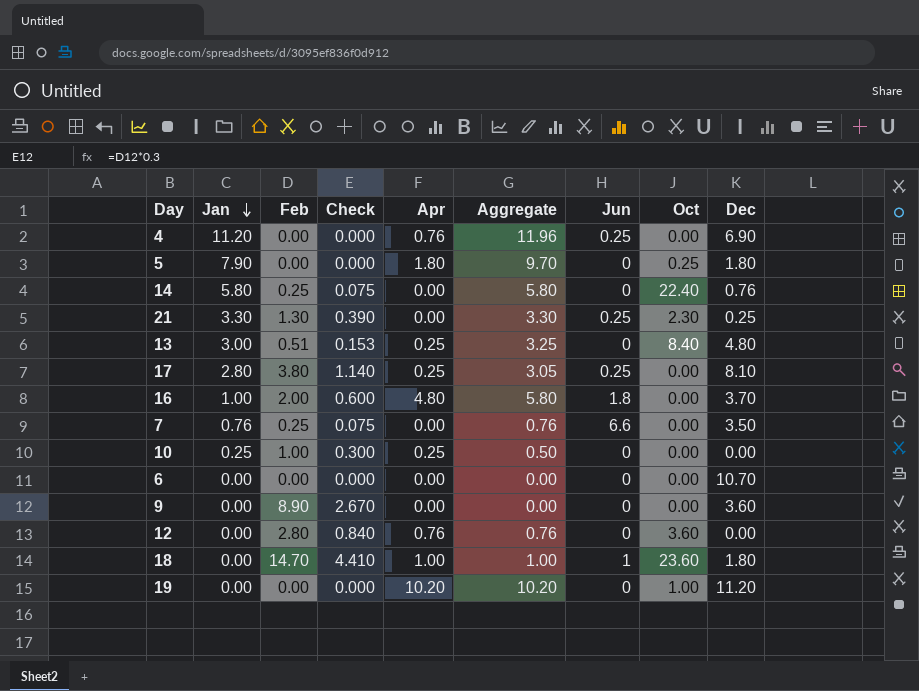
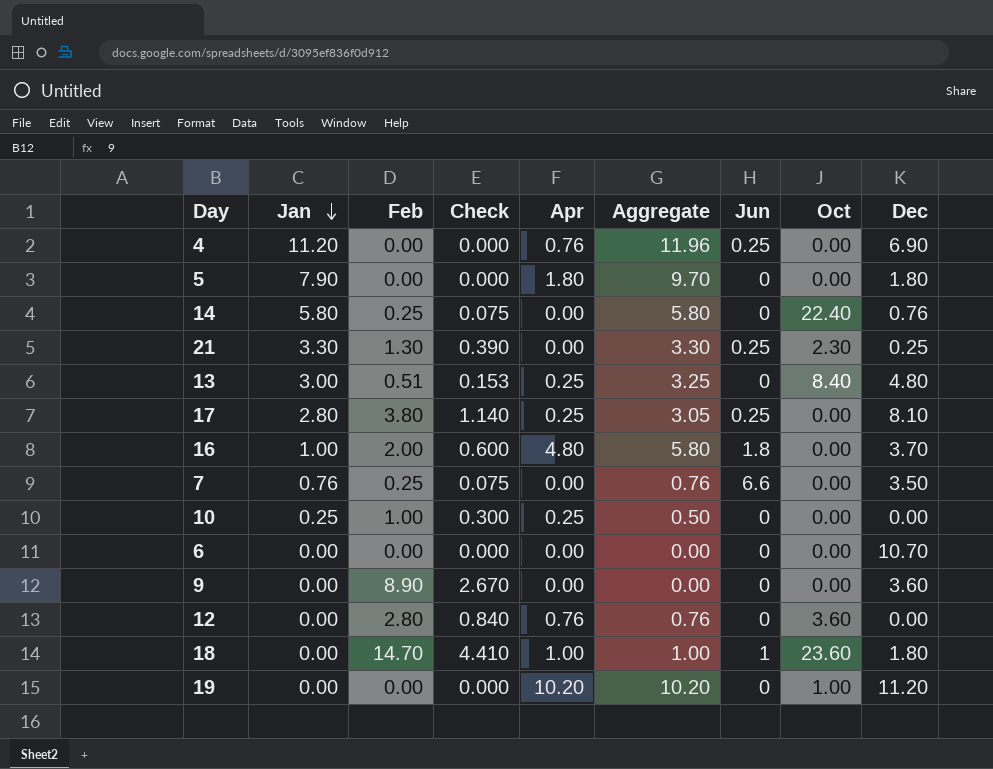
5 | Oct: 0.25 -> 0.00

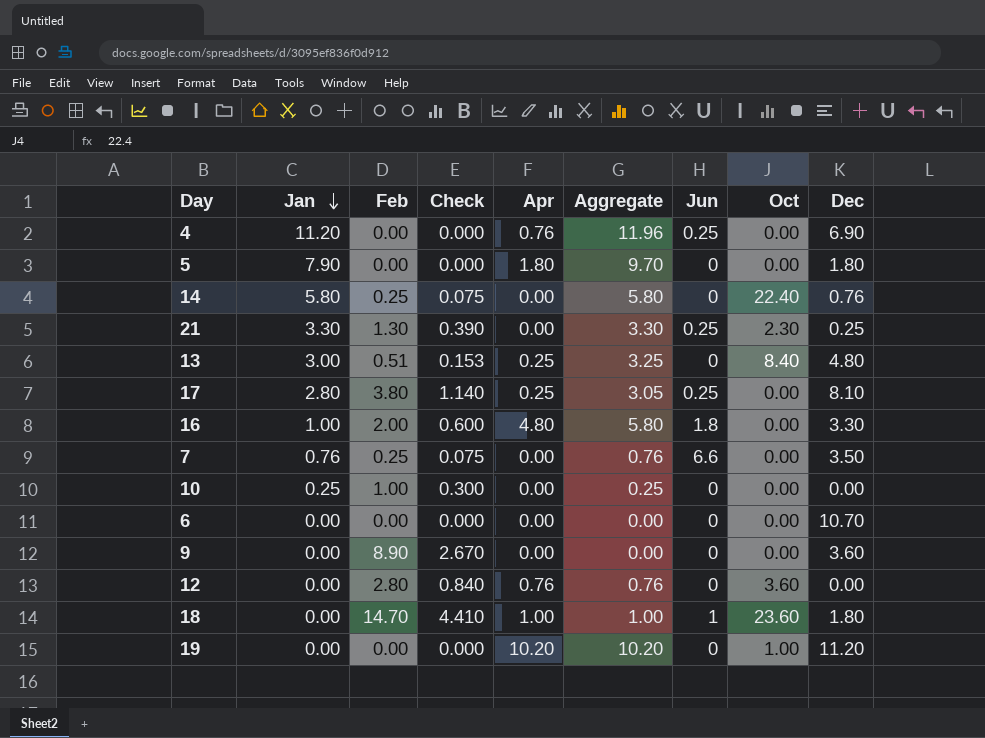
16 | Dec: 3.70 -> 3.30
10 | Apr: 0.25 -> 0.00
10 | Aggregate: 0.50 -> 0.25

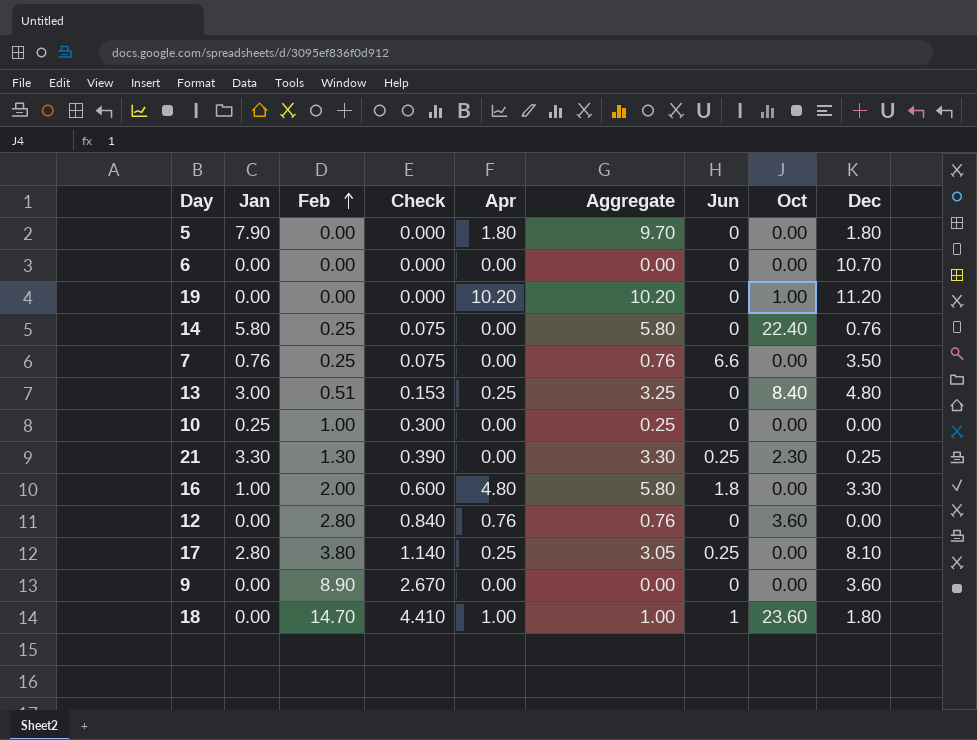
row order: Jan descending -> Feb ascending
row 4: 11.20 | 0.00 | 0.000 | 0.76 | 11.96 | 0.25 | 0.00 | 6.90 -> none

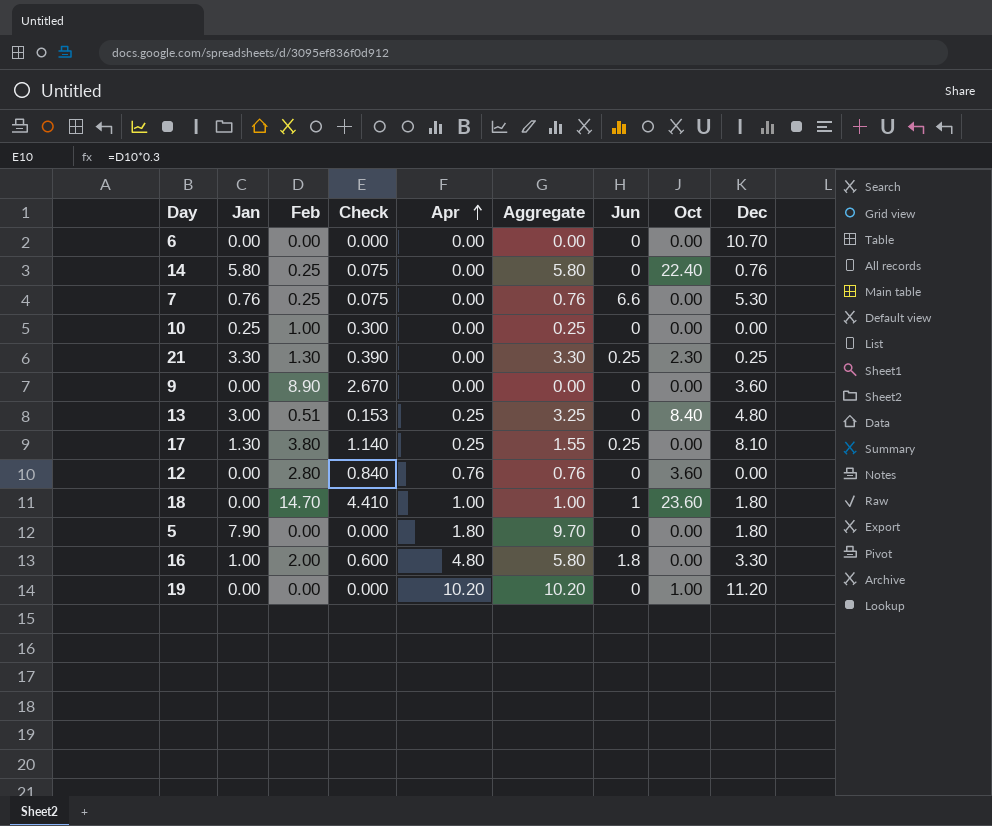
row order: Feb ascending -> Apr ascending
7 | Dec: 3.50 -> 5.30
17 | Jan: 2.80 -> 1.30
17 | Aggregate: 3.05 -> 1.55

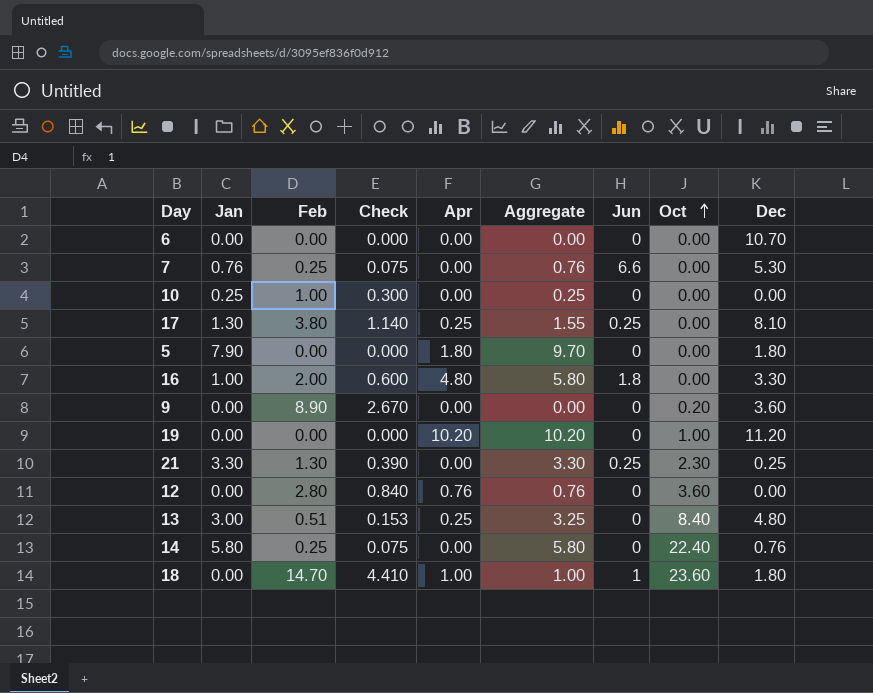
row order: Apr ascending -> Oct ascending
9 | Oct: 0.00 -> 0.20

